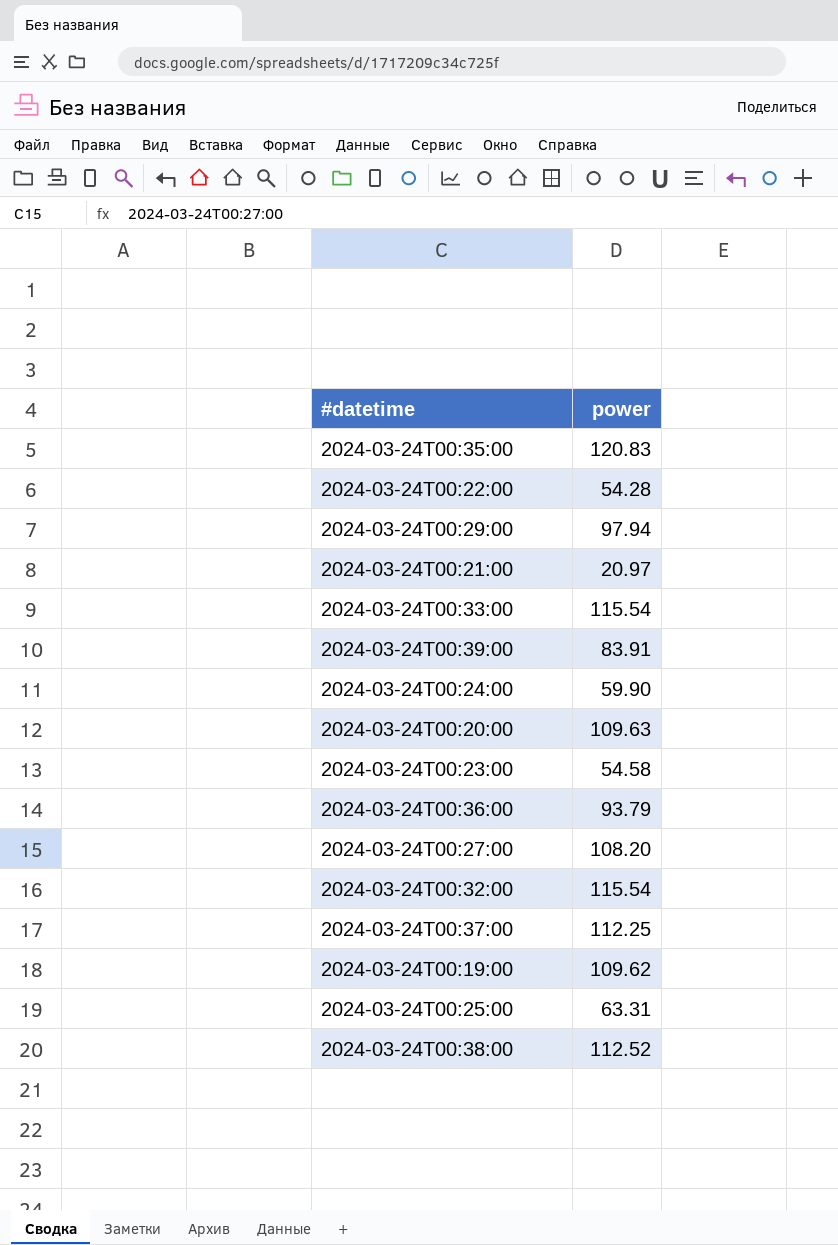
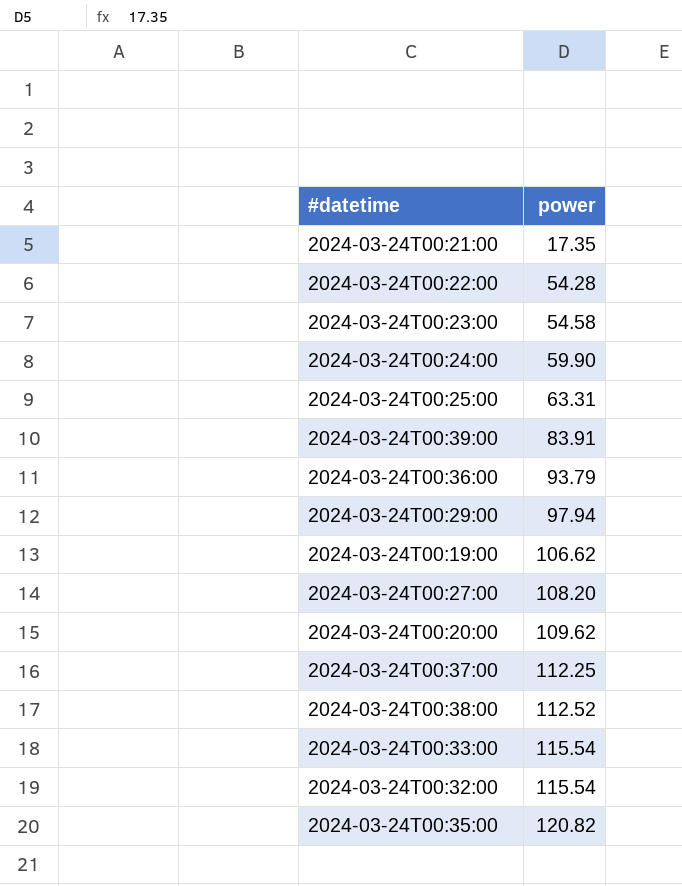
row order: none -> power ascending
2024-03-24T00:21:00 | power: 20.97 -> 17.35
2024-03-24T00:19:00 | power: 109.62 -> 106.62
2024-03-24T00:20:00 | power: 109.63 -> 109.62
2024-03-24T00:35:00 | power: 120.83 -> 120.82

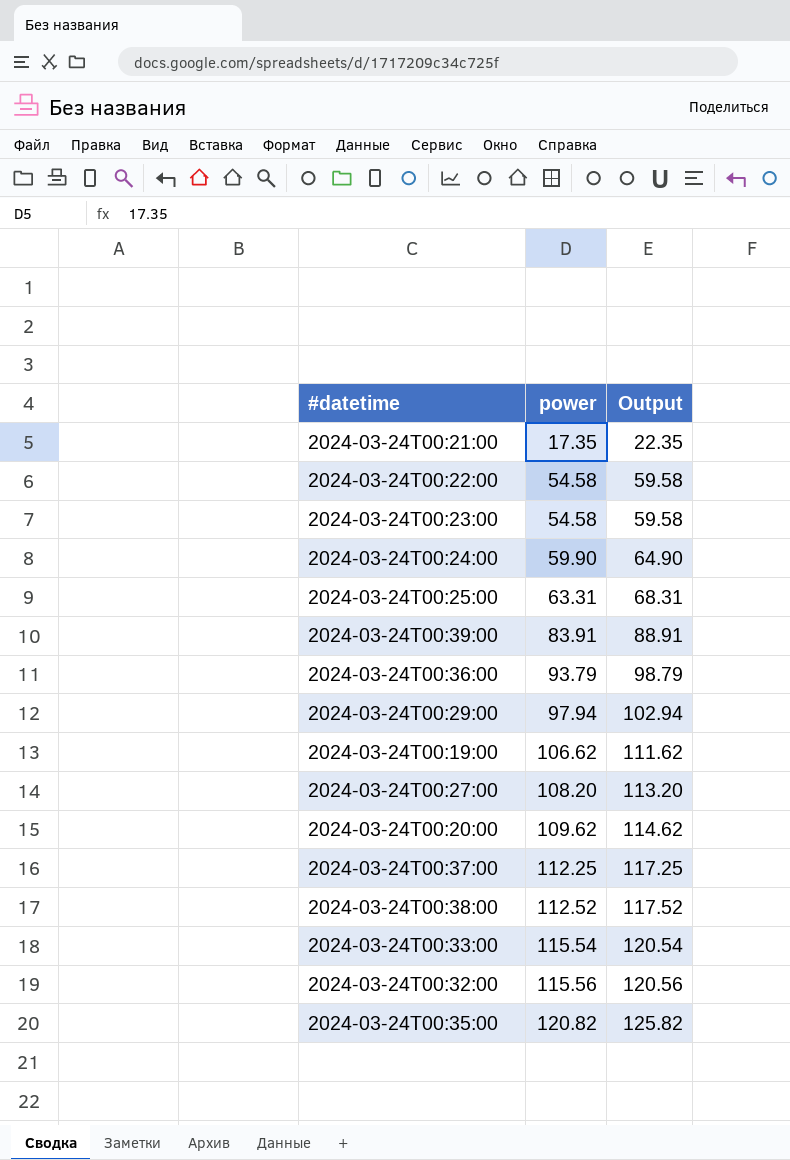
column Output | formula: none -> [power] + 5
2024-03-24T00:22:00 | power: 54.28 -> 54.58
2024-03-24T00:32:00 | power: 115.54 -> 115.56

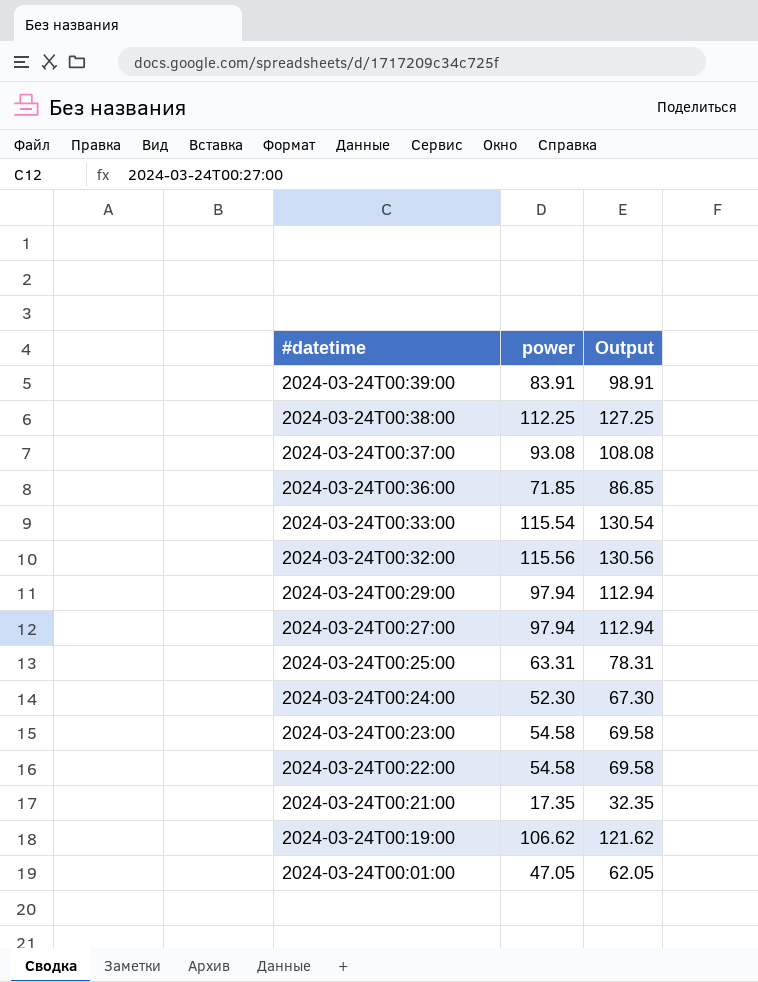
row order: power ascending -> #datetime descending
column Output | formula: [power] + 5 -> [power] + 15
row 2024-03-24T00:20:00: 109.62 | 114.62 -> none
row 2024-03-24T00:35:00: 120.82 | 125.82 -> none
2024-03-24T00:38:00 | power: 112.52 -> 112.25
2024-03-24T00:37:00 | power: 112.25 -> 93.08
2024-03-24T00:36:00 | power: 93.79 -> 71.85
2024-03-24T00:27:00 | power: 108.20 -> 97.94
2024-03-24T00:24:00 | power: 59.90 -> 52.30
row 2024-03-24T00:01:00: none -> 47.05 | 62.05

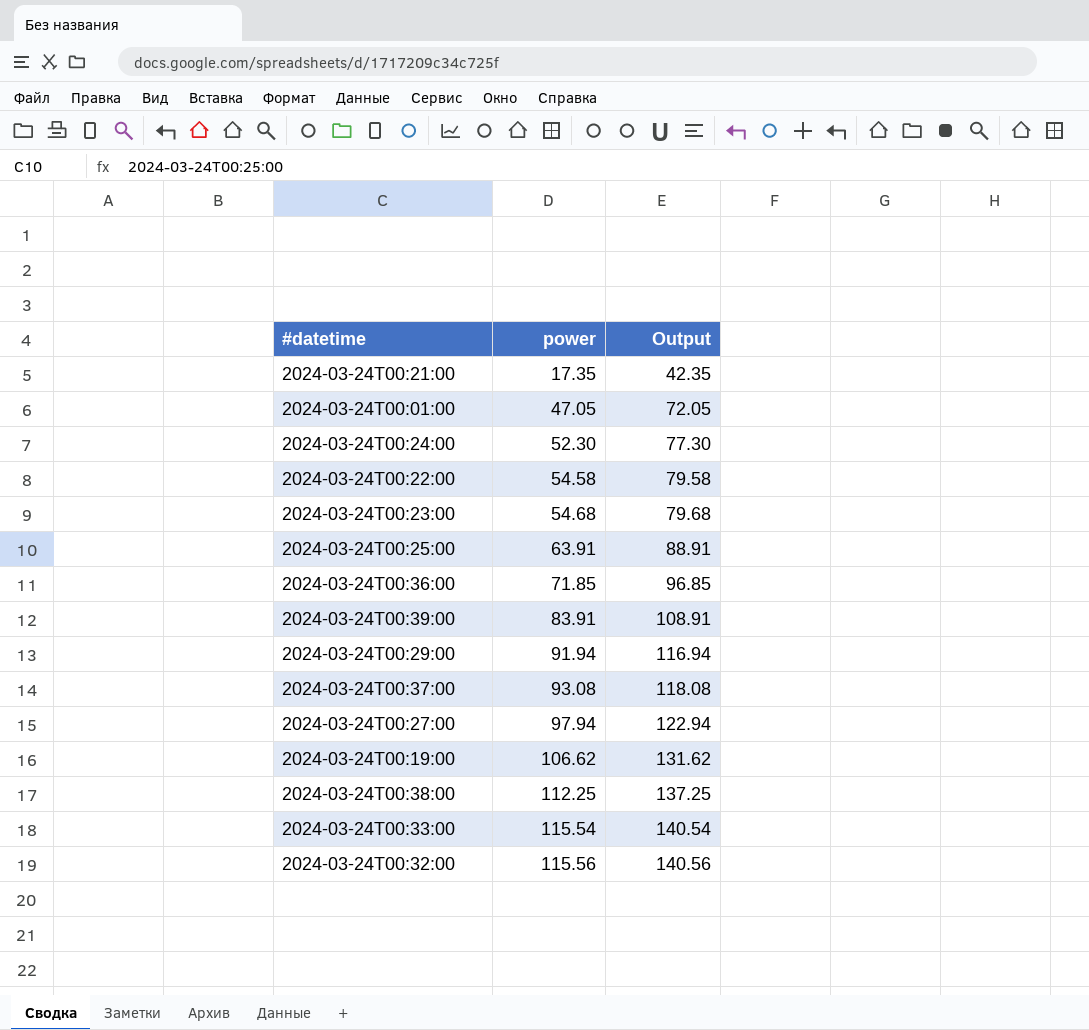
row order: #datetime descending -> power ascending
column Output | formula: [power] + 15 -> [power] + 25
2024-03-24T00:23:00 | power: 54.58 -> 54.68
2024-03-24T00:25:00 | power: 63.31 -> 63.91
2024-03-24T00:29:00 | power: 97.94 -> 91.94

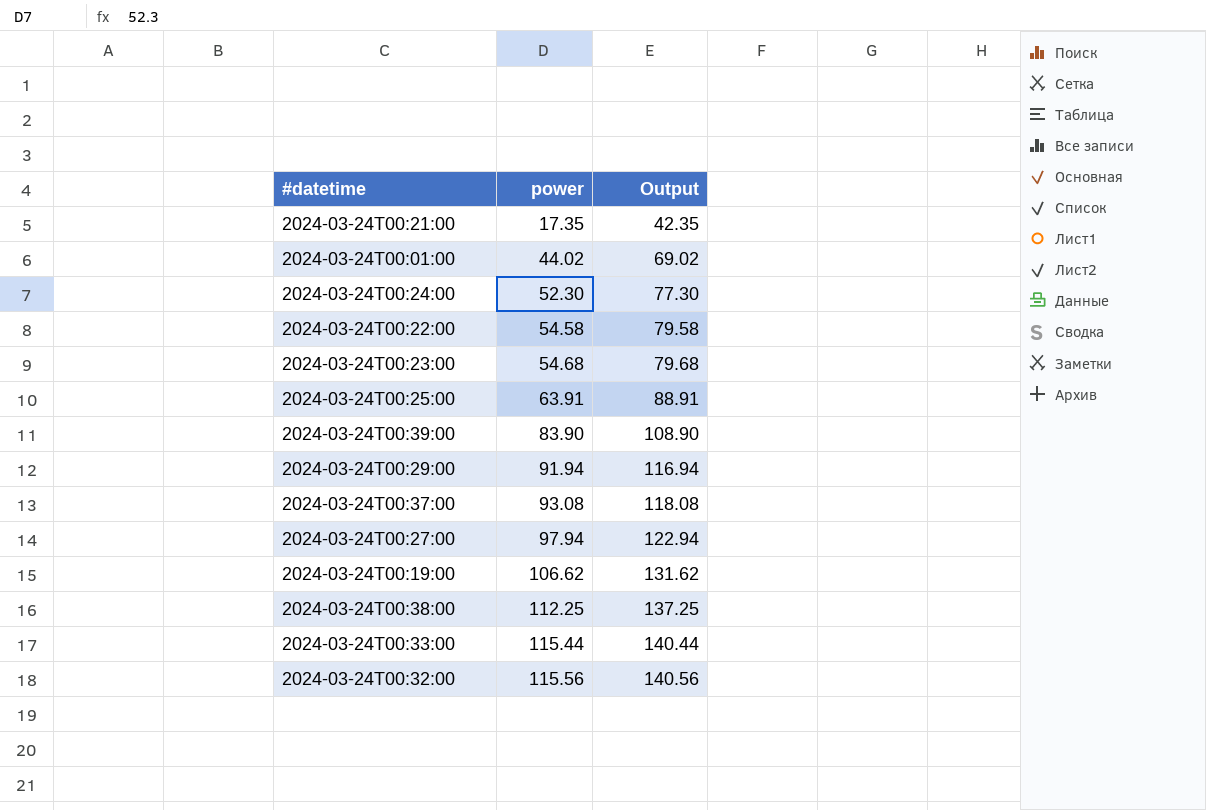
row 2024-03-24T00:36:00: 71.85 | 96.85 -> none
2024-03-24T00:01:00 | power: 47.05 -> 44.02
2024-03-24T00:01:00 | Output: 72.05 -> 69.02
2024-03-24T00:39:00 | power: 83.91 -> 83.90
2024-03-24T00:39:00 | Output: 108.91 -> 108.90
2024-03-24T00:33:00 | power: 115.54 -> 115.44
2024-03-24T00:33:00 | Output: 140.54 -> 140.44

